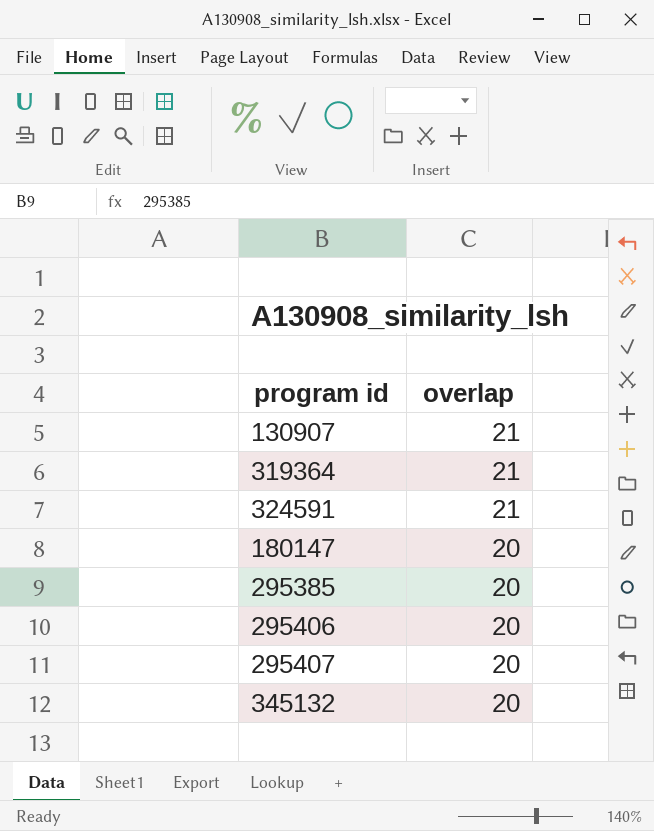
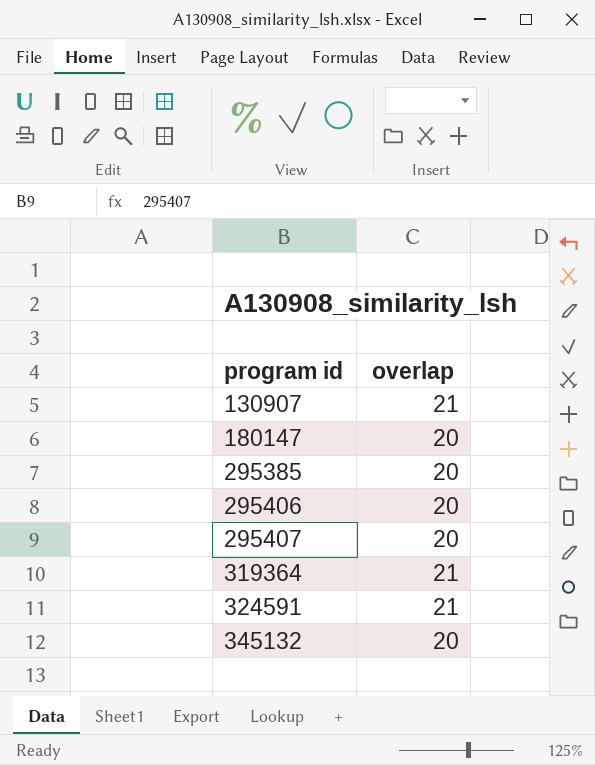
row order: overlap descending -> program id ascending

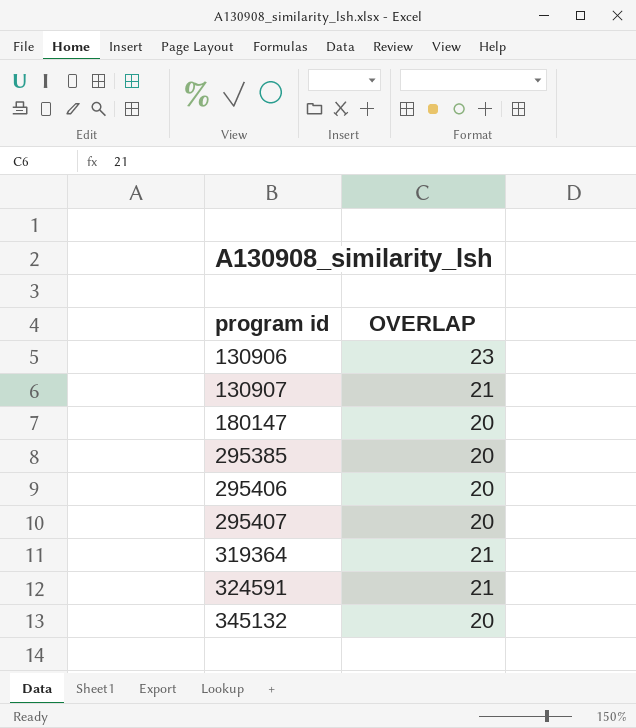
column name: overlap -> OVERLAP
row 130906: none -> 23

